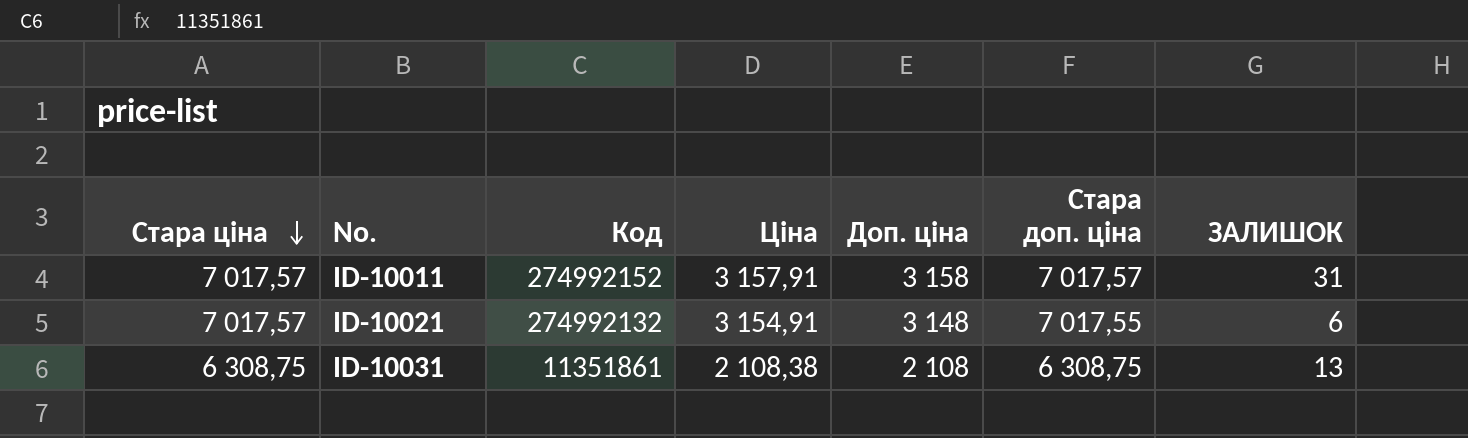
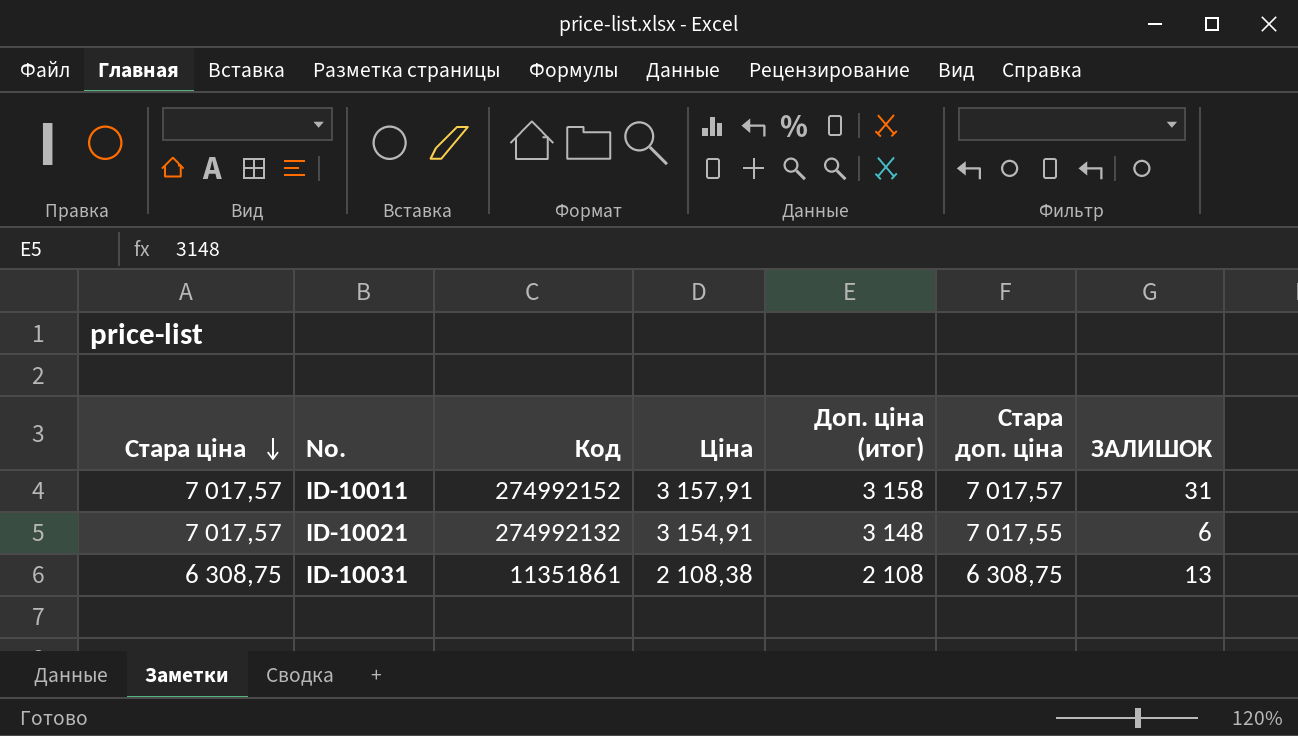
column name: Доп. ціна -> Доп. ціна (итог)

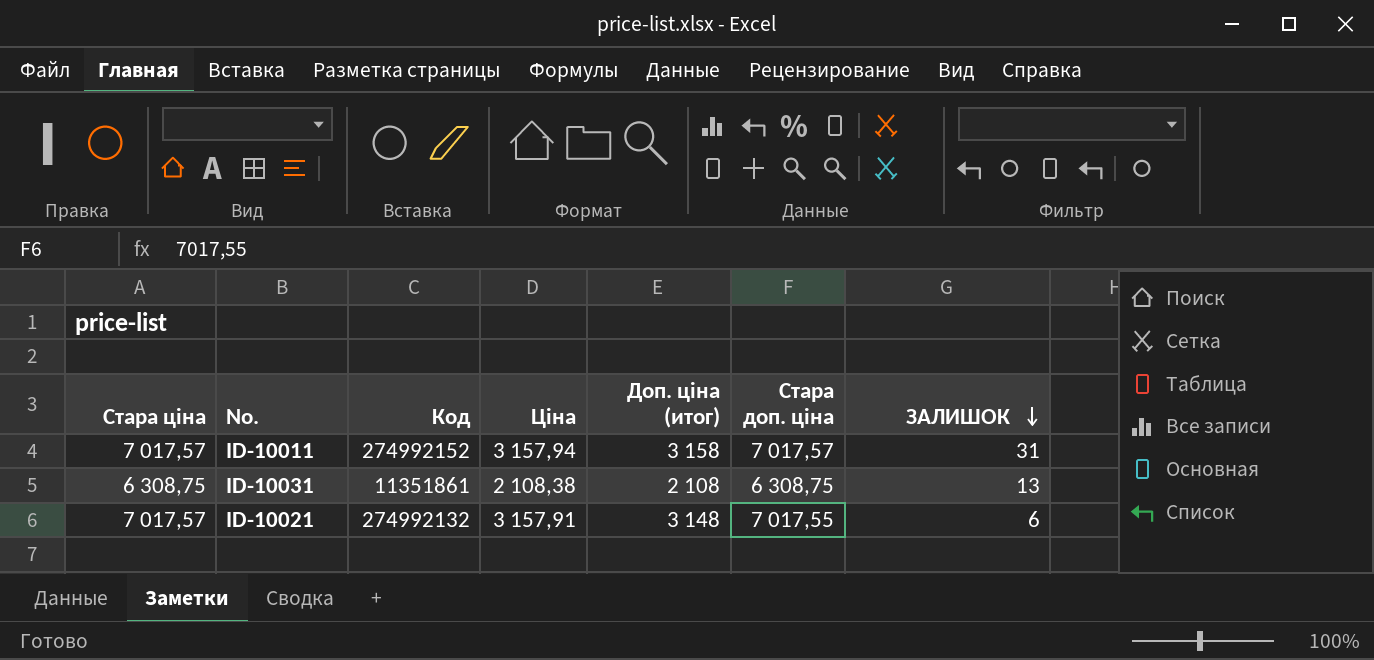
row order: Стара ціна descending -> ЗАЛИШОК descending
ID-10011 | Ціна: 3 157,91 -> 3 157,94
ID-10021 | Ціна: 3 154,91 -> 3 157,91

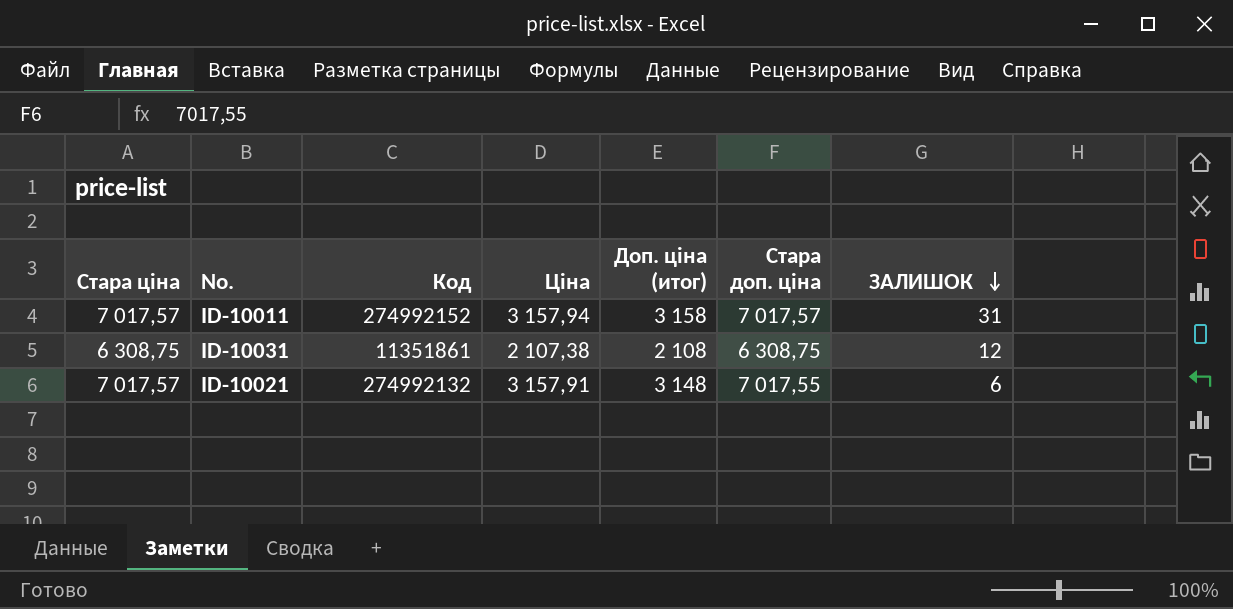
ID-10031 | Ціна: 2 108,38 -> 2 107,38
ID-10031 | ЗАЛИШОК: 13 -> 12

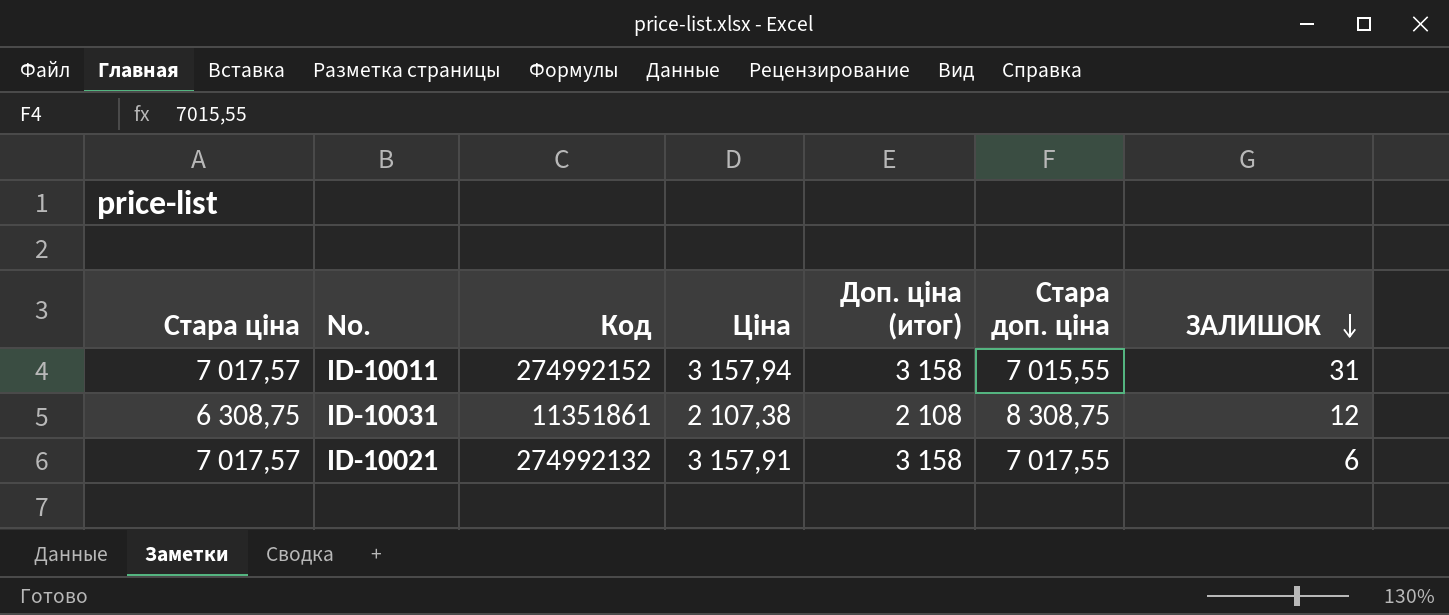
ID-10011 | Стара доп. ціна: 7 017,57 -> 7 015,55
ID-10031 | Стара доп. ціна: 6 308,75 -> 8 308,75
ID-10021 | Доп. ціна (итог): 3 148 -> 3 158

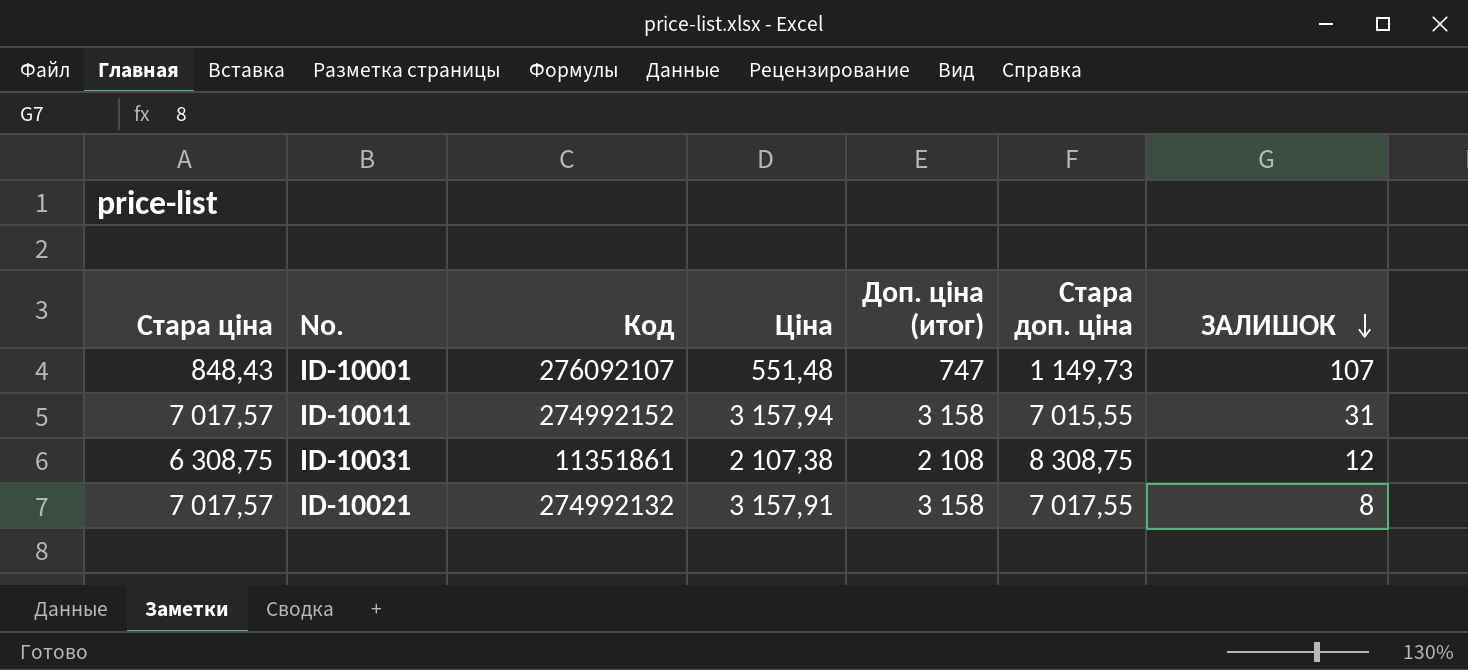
row ID-10001: none -> 848,43 | 276092107 | 551,48 | 747 | 1 149,73 | 107
ID-10021 | ЗАЛИШОК: 6 -> 8

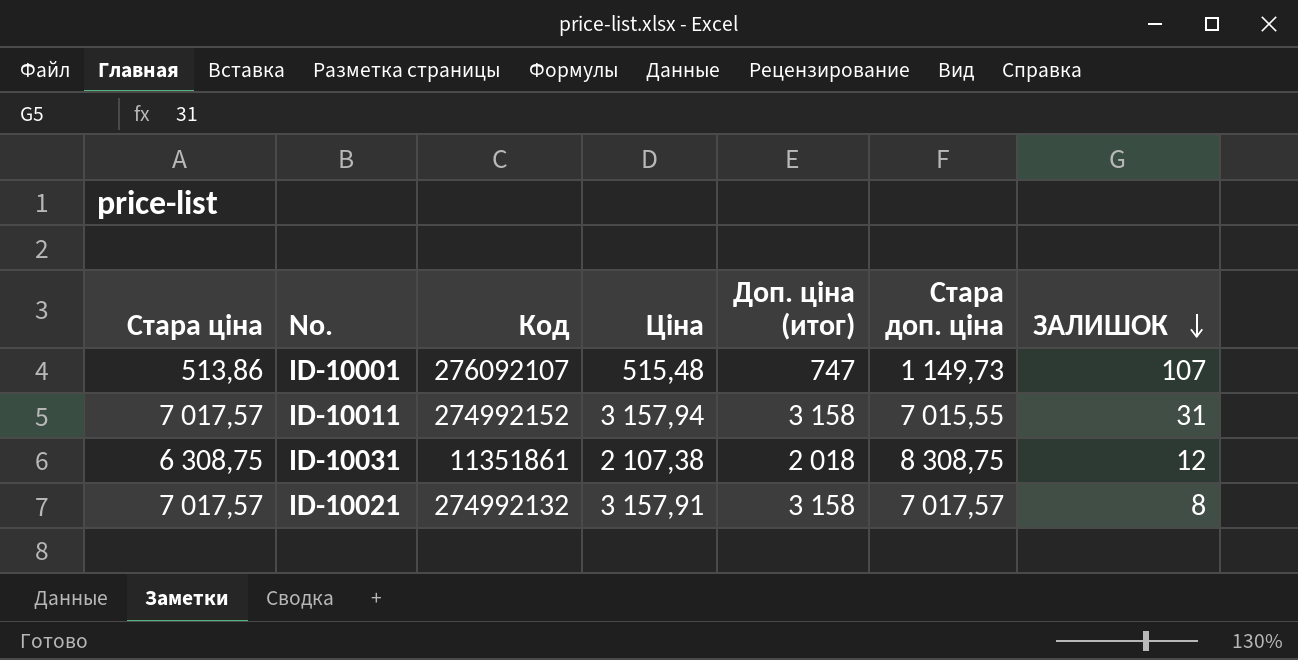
ID-10001 | Стара ціна: 848,43 -> 513,86
ID-10001 | Ціна: 551,48 -> 515,48
ID-10031 | Доп. ціна (итог): 2 108 -> 2 018
ID-10021 | Стара доп. ціна: 7 017,55 -> 7 017,57

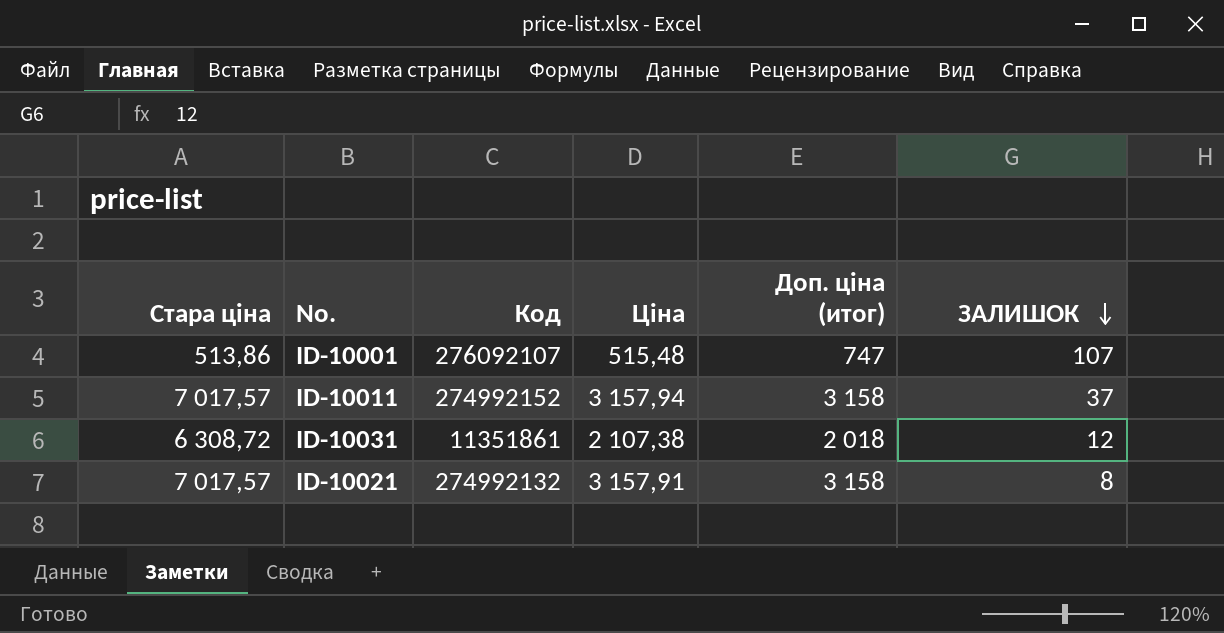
column Стара доп. ціна | position: 6 -> none
ID-10011 | ЗАЛИШОК: 31 -> 37
ID-10031 | Стара ціна: 6 308,75 -> 6 308,72

